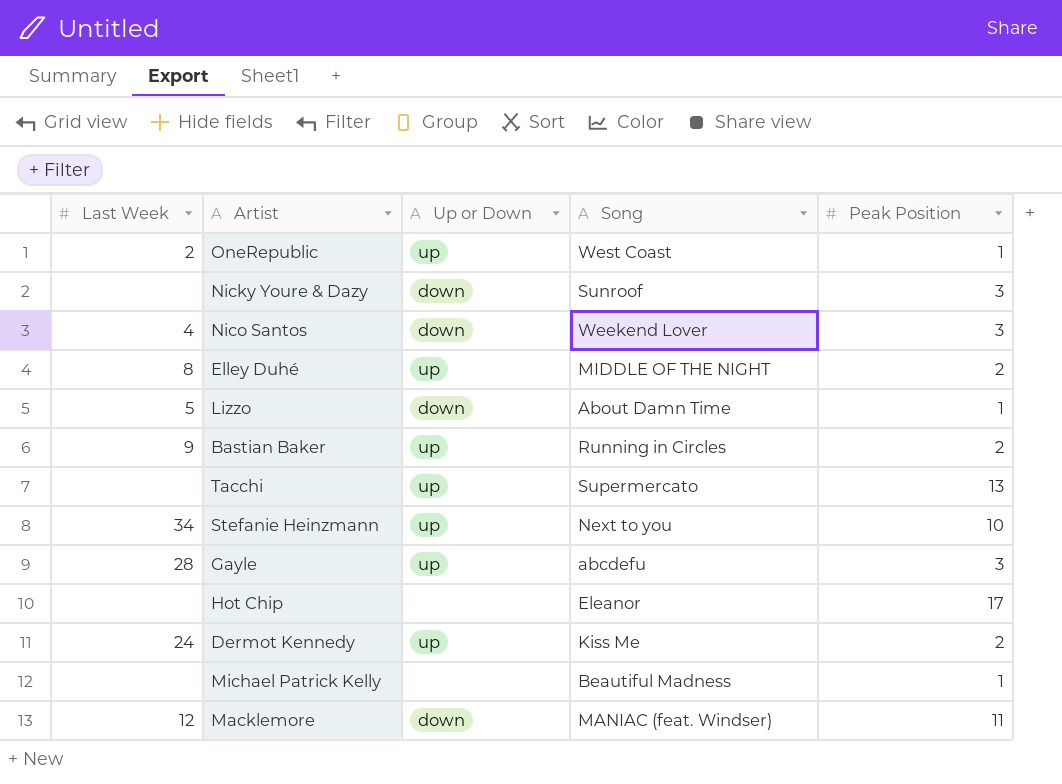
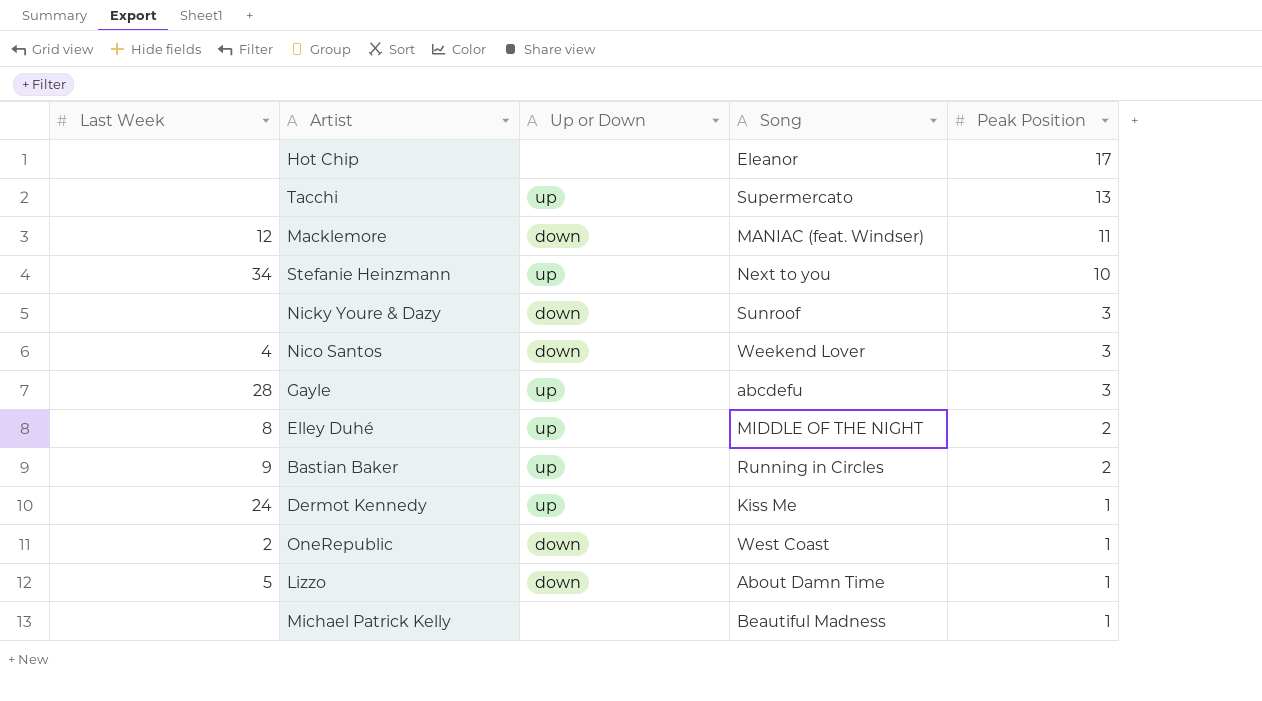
row order: none -> Peak Position descending
Dermot Kennedy | Peak Position: 2 -> 1
OneRepublic | Up or Down: up -> down

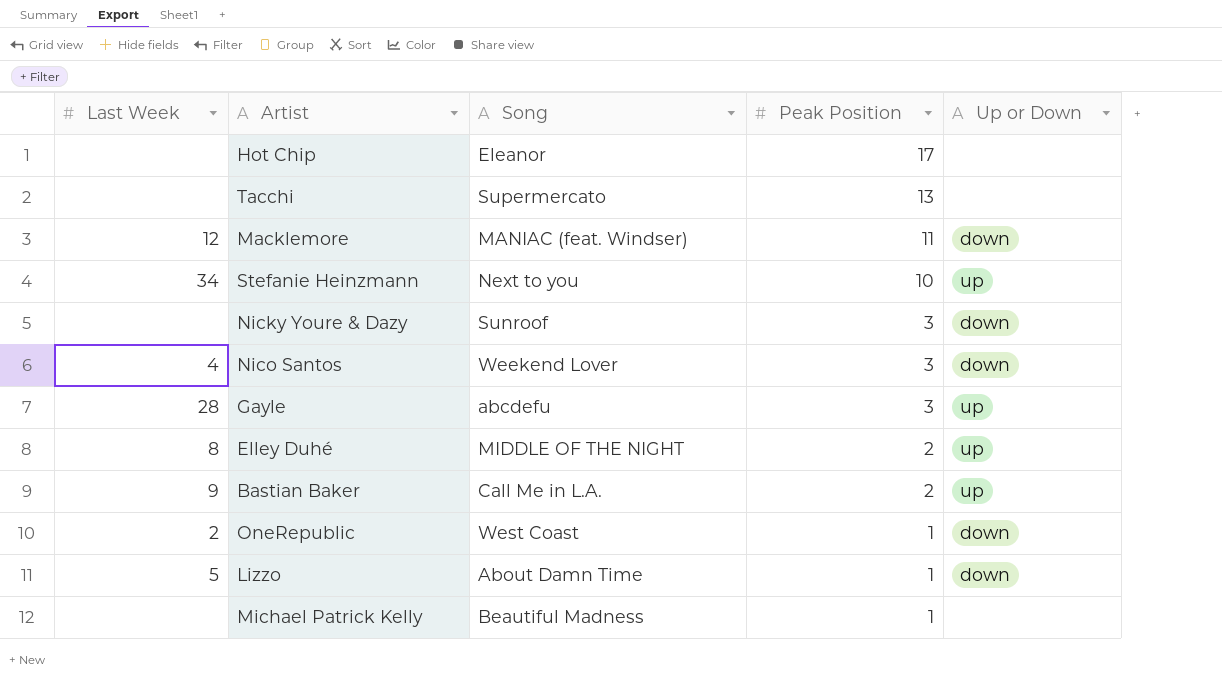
column Up or Down | position: 3 -> 5
row Dermot Kennedy: 24 | up | Kiss Me | 1 -> none
Tacchi | Up or Down: up -> none
Bastian Baker | Song: Running in Circles -> Call Me in L.A.

